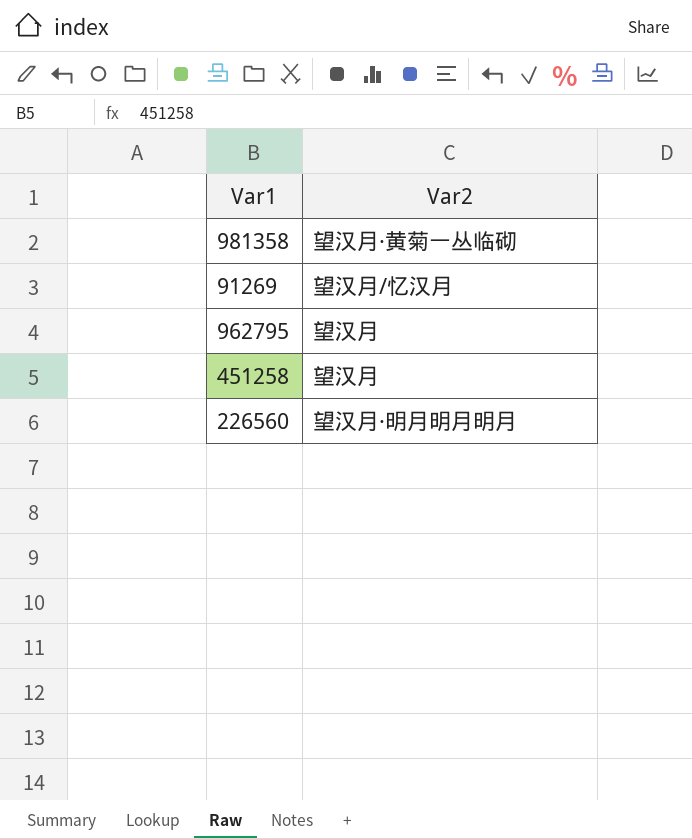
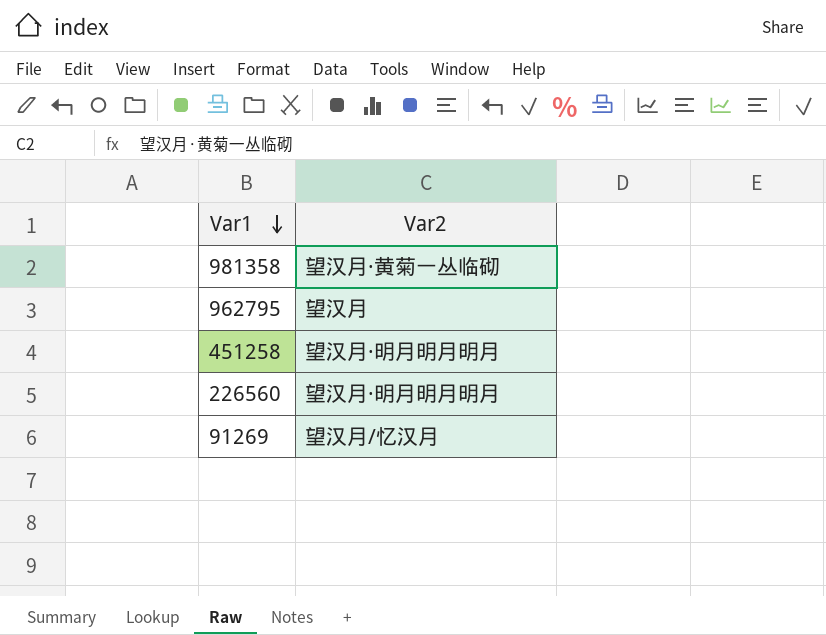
row order: none -> Var1 descending
451258 | Var2: 望汉月 -> 望汉月·明月明月明月

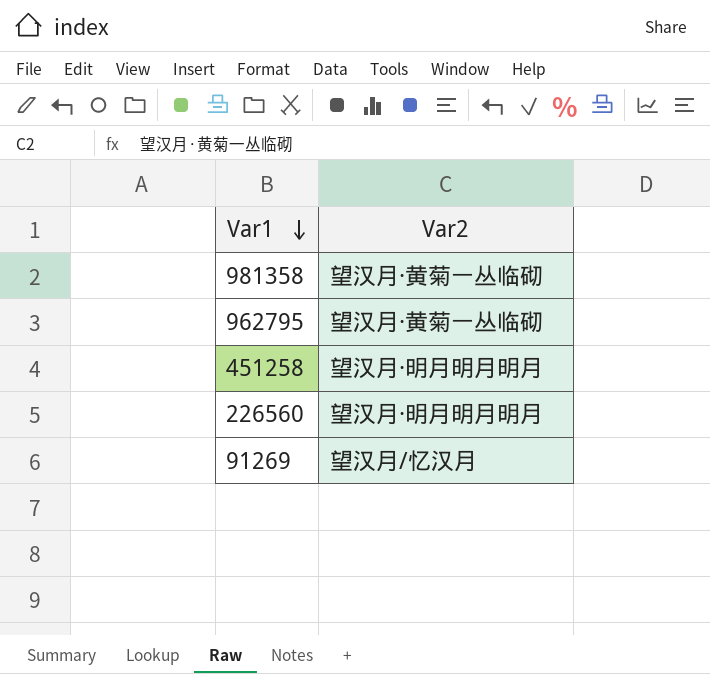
962795 | Var2: 望汉月 -> 望汉月·黄菊一丛临砌

